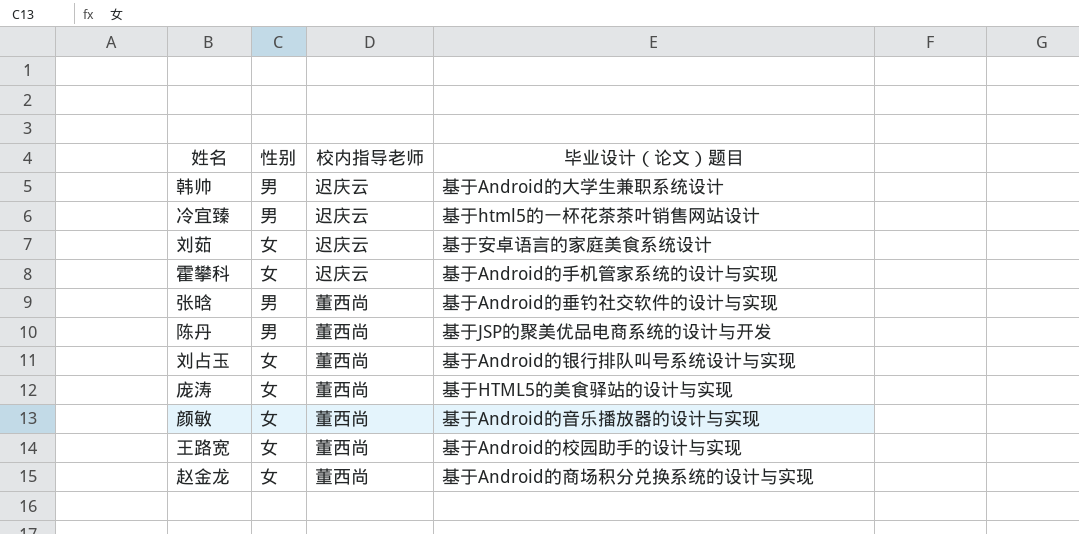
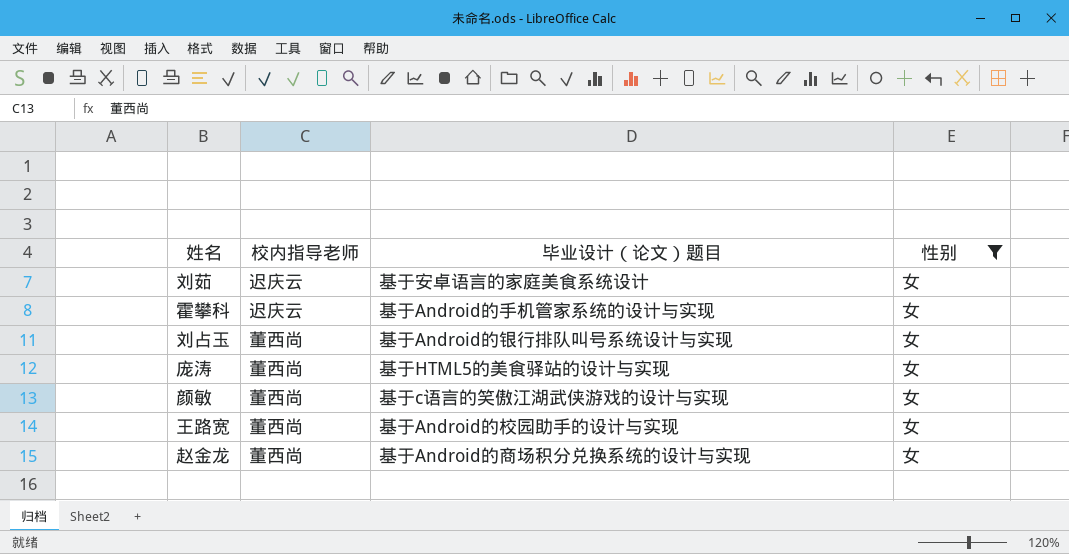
filter: none -> 性别 = 女
column 性别 | position: 2 -> 4
颜敏 | 毕业设计（论文）题目: 基于Android的音乐播放器的设计与实现 -> 基于c语言的笑傲江湖武侠游戏的设计与实现

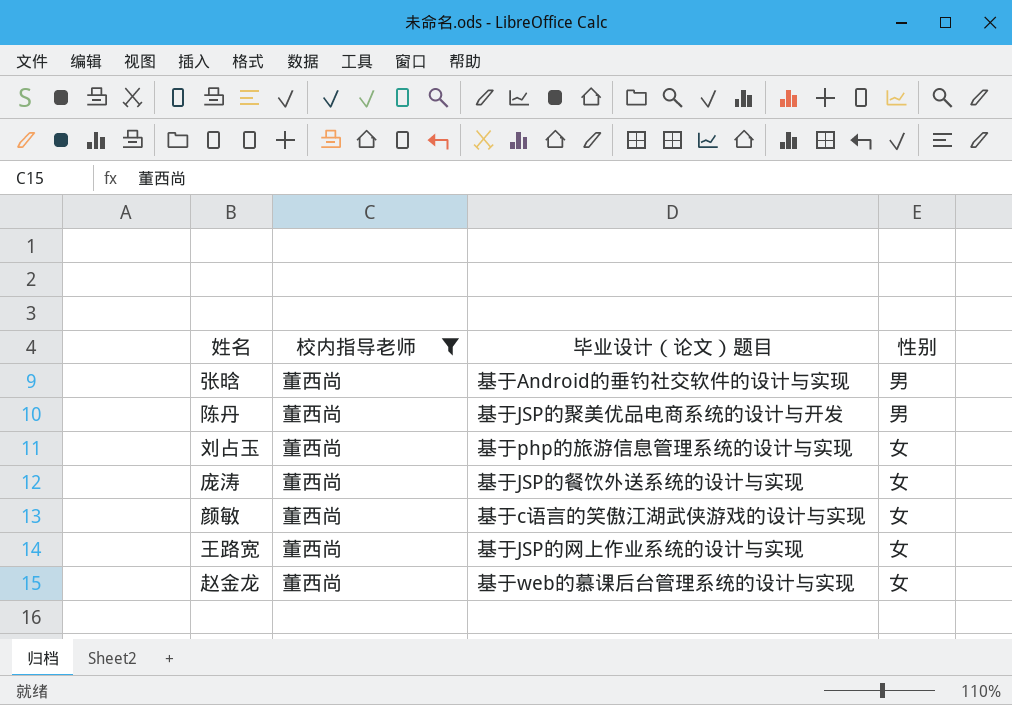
filter: 性别 = 女 -> 校内指导老师 = 董西尚
刘占玉 | 毕业设计（论文）题目: 基于Android的银行排队叫号系统设计与实现 -> 基于php的旅游信息管理系统的设计与实现
庞涛 | 毕业设计（论文）题目: 基于HTML5的美食驿站的设计与实现 -> 基于JSP的餐饮外送系统的设计与实现
王路宽 | 毕业设计（论文）题目: 基于Android的校园助手的设计与实现 -> 基于JSP的网上作业系统的设计与实现
赵金龙 | 毕业设计（论文）题目: 基于Android的商场积分兑换系统的设计与实现 -> 基于web的慕课后台管理系统的设计与实现

